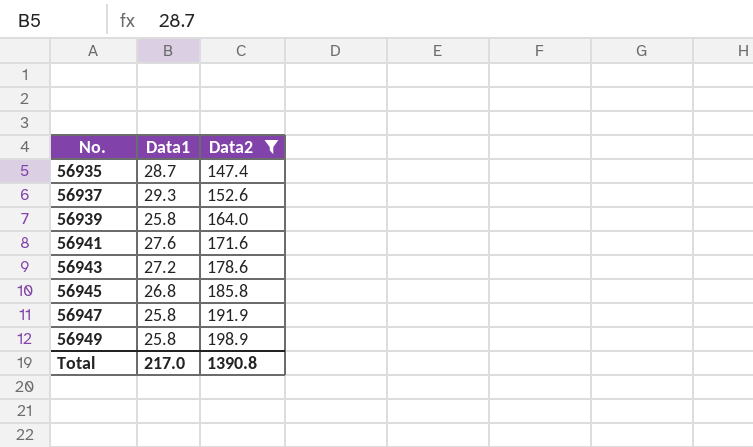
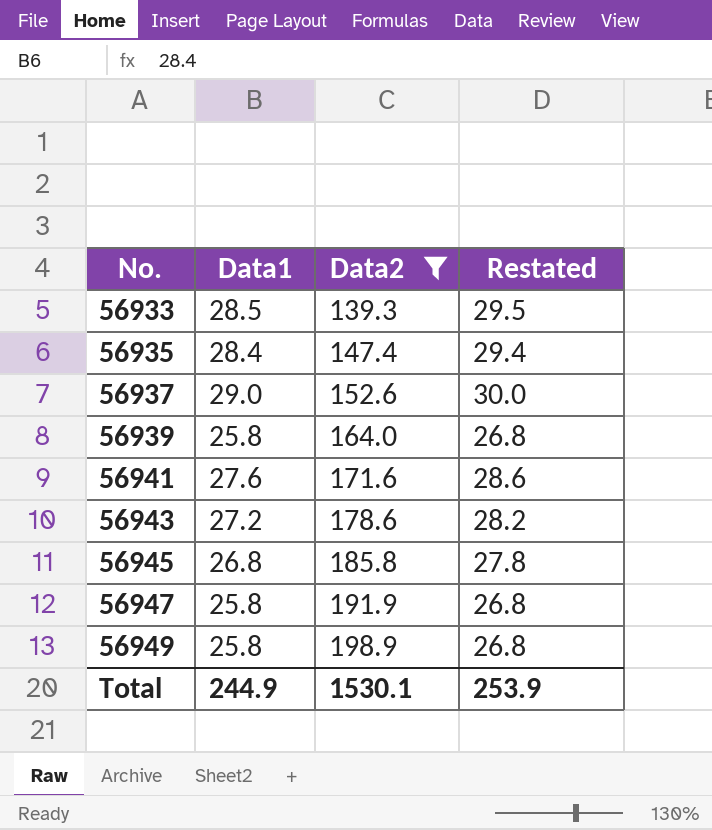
column Restated | formula: none -> [Data1] + 1
row 56933: none -> 28.5 | 139.3 | 29.5
56935 | Data1: 28.7 -> 28.4
56937 | Data1: 29.3 -> 29.0
Total | Data1: 217.0 -> 244.9
Total | Data2: 1390.8 -> 1530.1

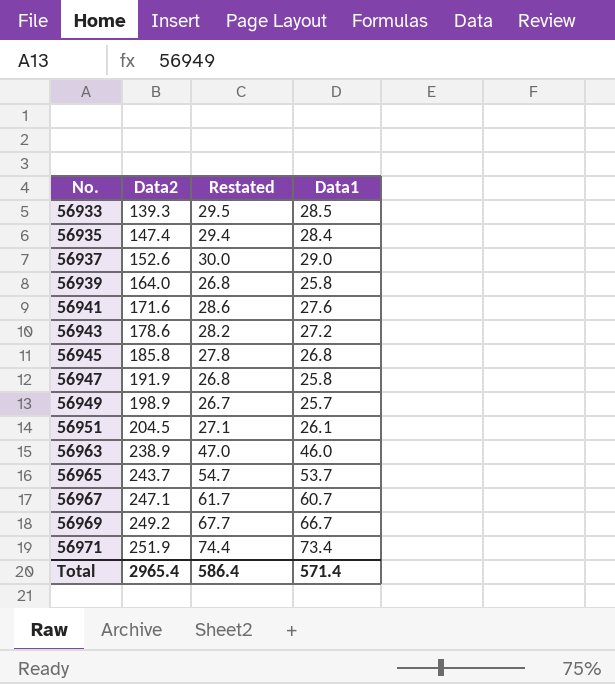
filter: Data2 <= 198.9 -> none
column Data1 | position: 2 -> 4
56949 | Restated: 26.8 -> 26.7
56949 | Data1: 25.8 -> 25.7
Total | Data2: 1530.1 -> 2965.4
Total | Restated: 253.9 -> 586.4
Total | Data1: 244.9 -> 571.4

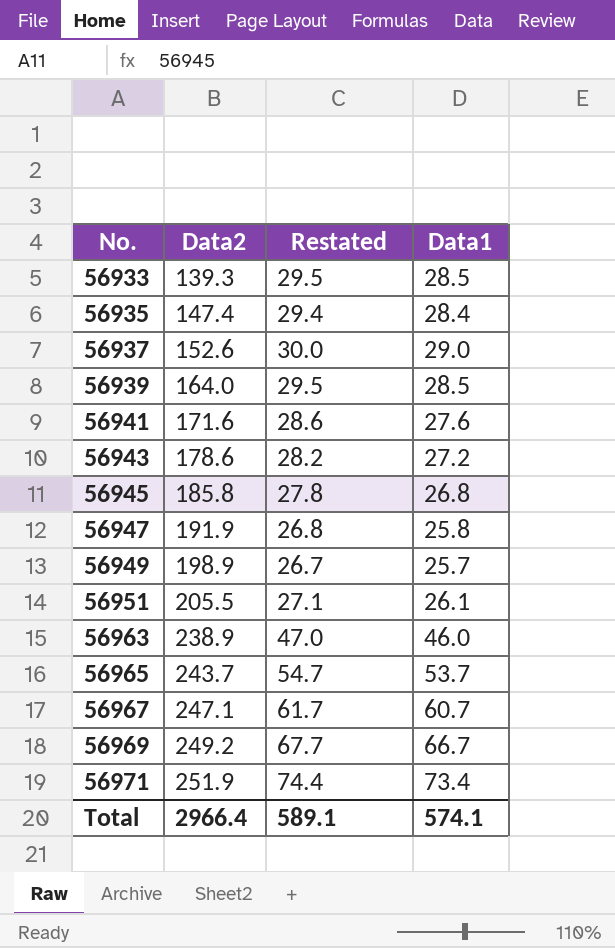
56939 | Restated: 26.8 -> 29.5
56939 | Data1: 25.8 -> 28.5
56951 | Data2: 204.5 -> 205.5
Total | Data2: 2965.4 -> 2966.4
Total | Restated: 586.4 -> 589.1
Total | Data1: 571.4 -> 574.1

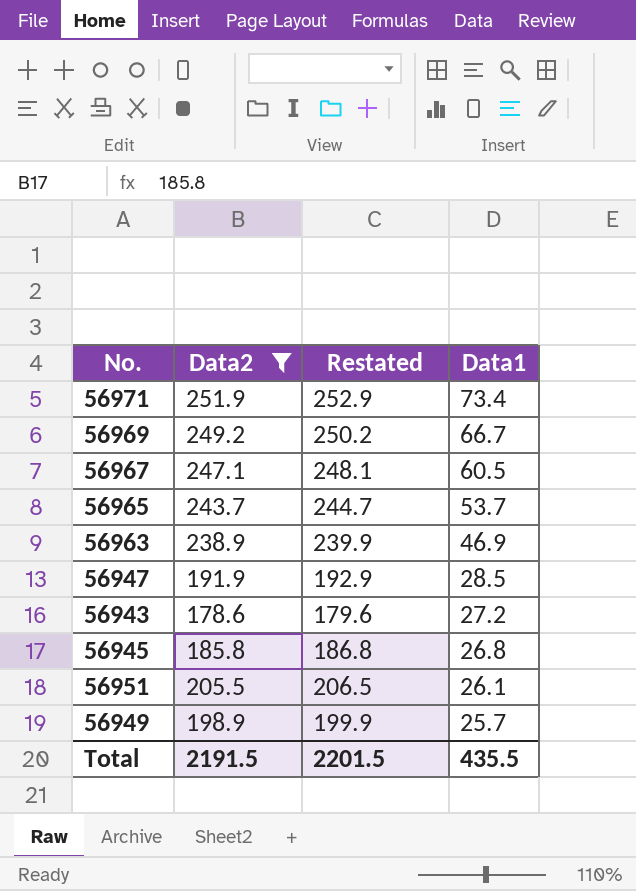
filter: none -> Data2 >= 178.6
row order: No. ascending -> Data1 descending
column Restated | formula: [Data1] + 1 -> [Data2] + 1
56967 | Data1: 60.7 -> 60.5
56963 | Data1: 46.0 -> 46.9
56947 | Data1: 25.8 -> 28.5
Total | Data2: 2966.4 -> 2191.5
Total | Restated: 589.1 -> 2201.5
Total | Data1: 574.1 -> 435.5

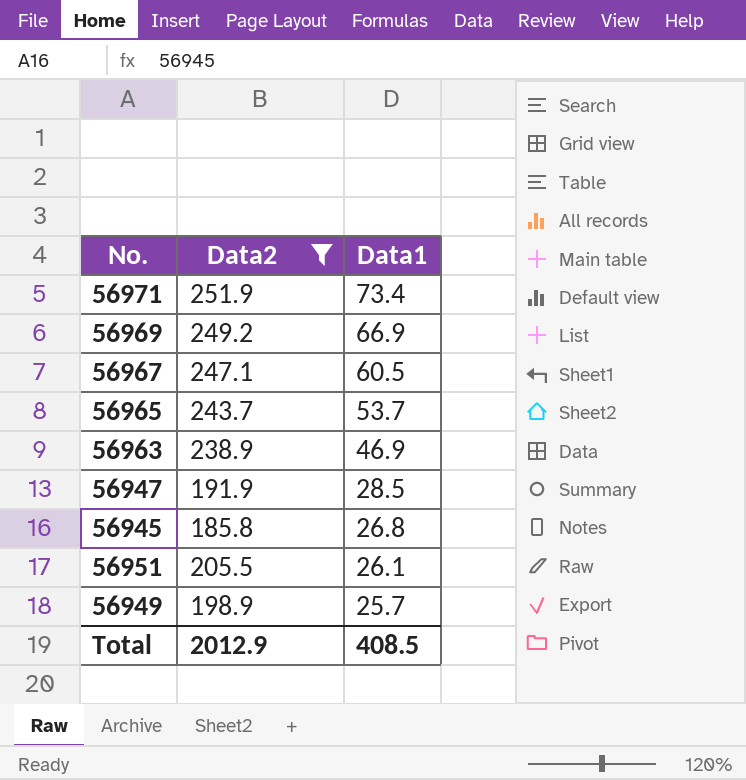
column Restated | formula: [Data2] + 1 -> none
row 56943: 178.6 | 179.6 | 27.2 -> none
56969 | Data1: 66.7 -> 66.9
Total | Data2: 2191.5 -> 2012.9
Total | Data1: 435.5 -> 408.5

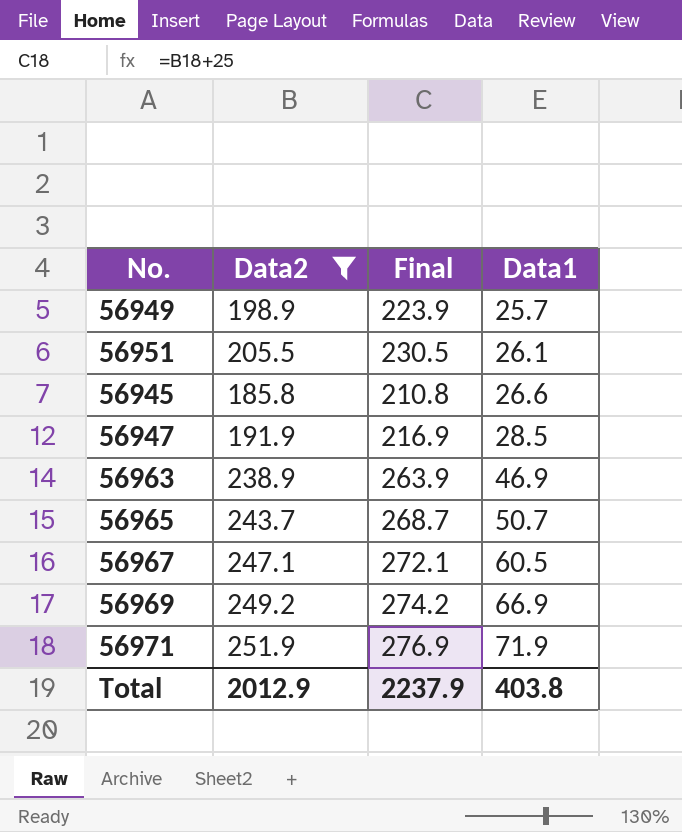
row order: Data1 descending -> Data1 ascending
column Final | formula: none -> [Data2] + 25
56945 | Data1: 26.8 -> 26.6
56965 | Data1: 53.7 -> 50.7
56971 | Data1: 73.4 -> 71.9
Total | Data1: 408.5 -> 403.8

